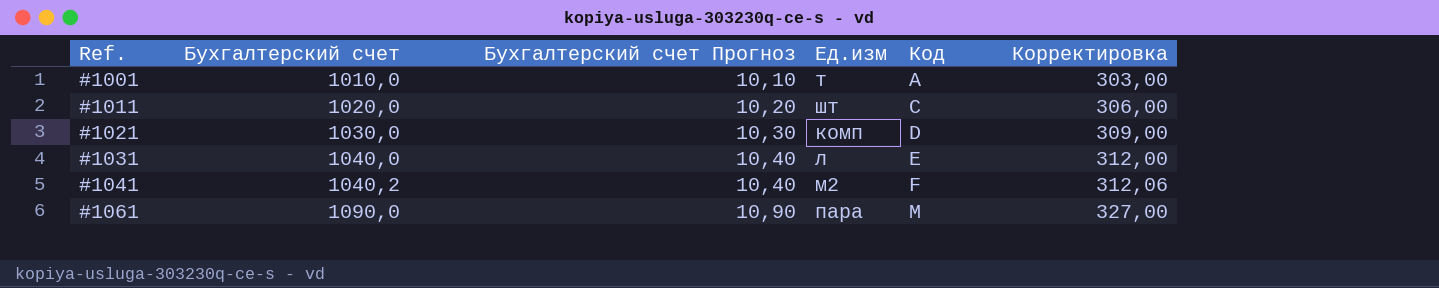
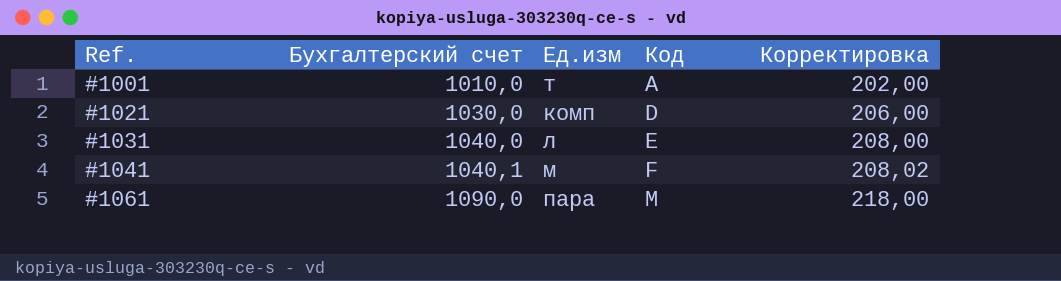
column Бухгалтерский счет Прогноз | formula: [Бухгалтерский счет] * 0,01 -> none
column Корректировка | formula: [Бухгалтерский счет] * 0,3 -> [Бухгалтерский счет] * 0,2
row #1011: 1020,0 | 10,20 | шт | C | 306,00 -> none
#1041 | Бухгалтерский счет: 1040,2 -> 1040,1
#1041 | Ед.изм: м2 -> м

